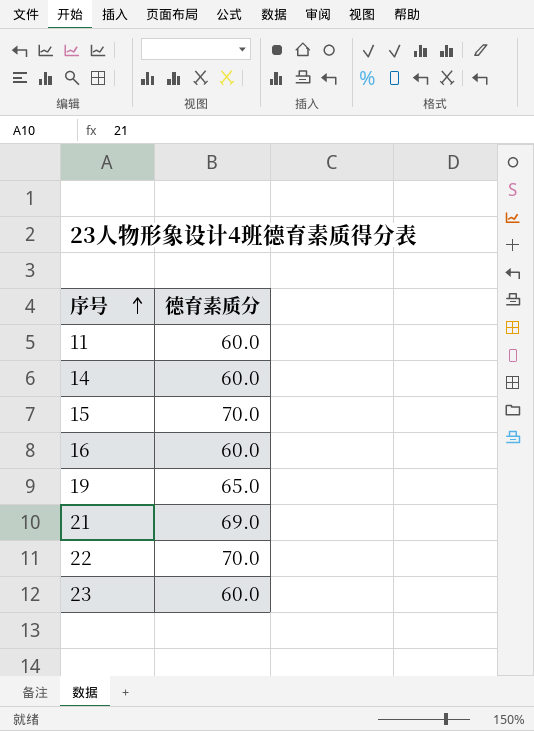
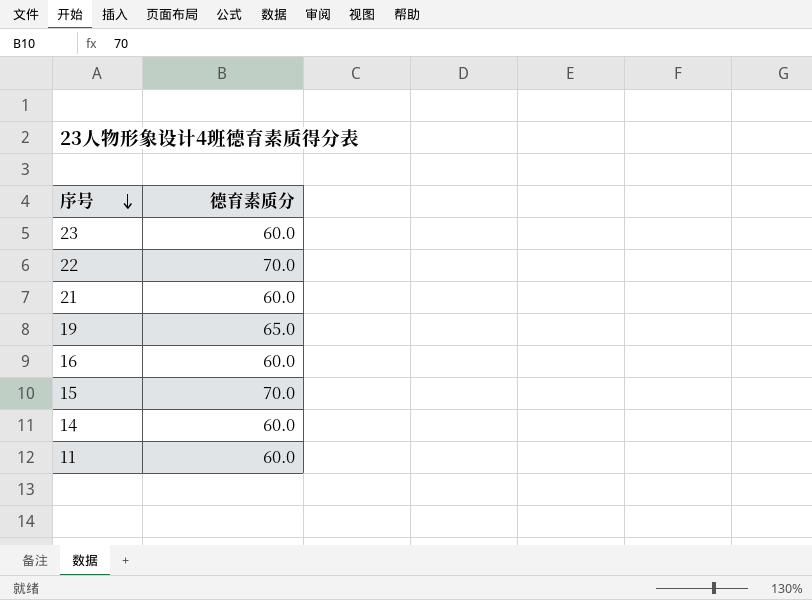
row order: 序号 ascending -> 序号 descending
21 | 德育素质分: 69.0 -> 60.0

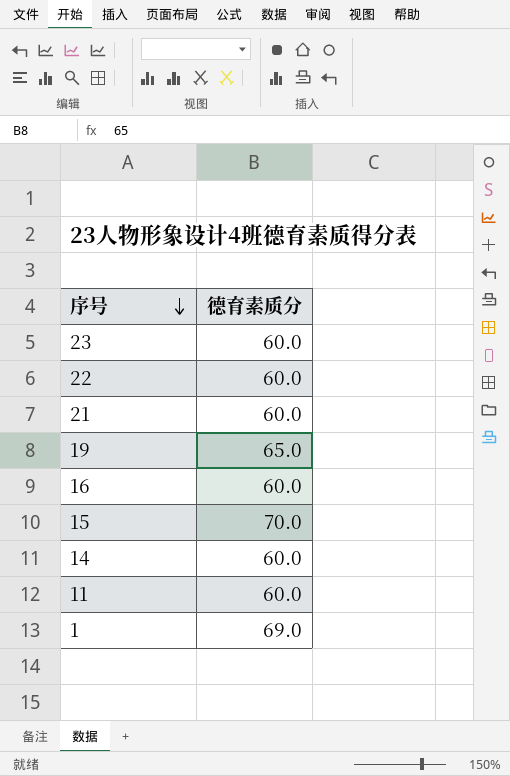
22 | 德育素质分: 70.0 -> 60.0
row 1: none -> 69.0

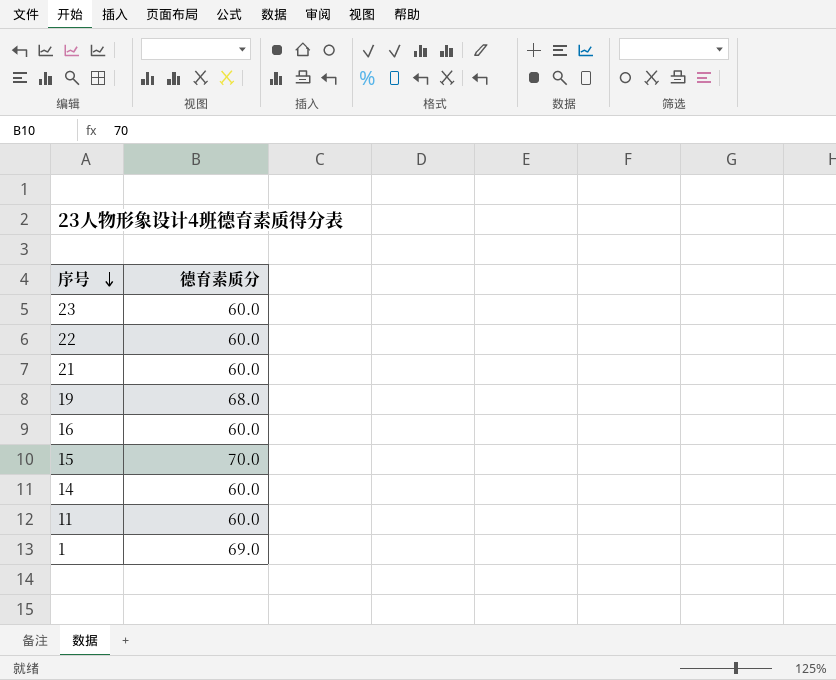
19 | 德育素质分: 65.0 -> 68.0

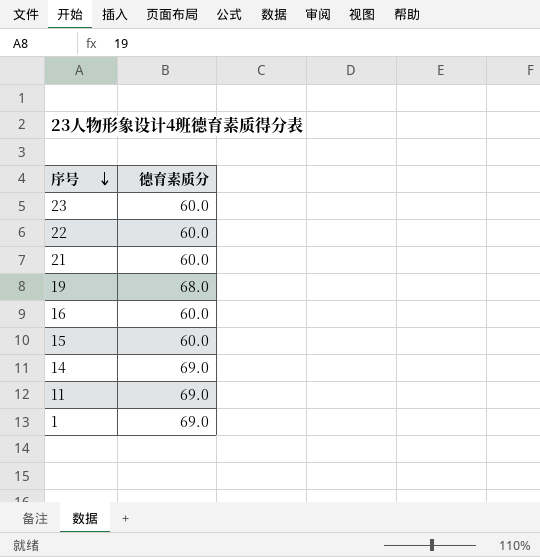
15 | 德育素质分: 70.0 -> 60.0
14 | 德育素质分: 60.0 -> 69.0
11 | 德育素质分: 60.0 -> 69.0

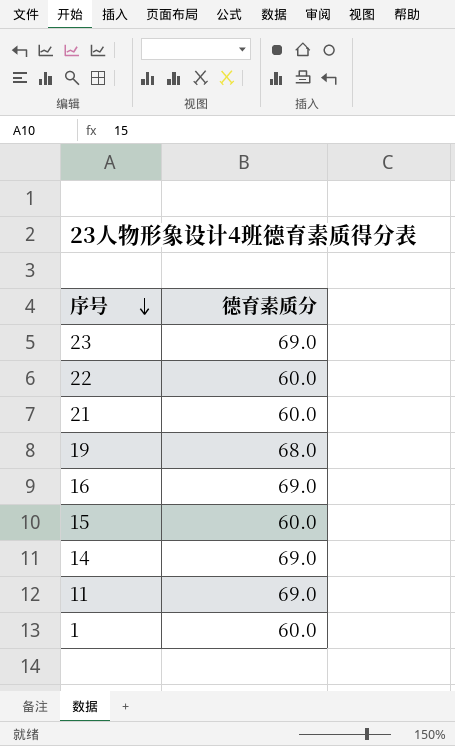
23 | 德育素质分: 60.0 -> 69.0
16 | 德育素质分: 60.0 -> 69.0
1 | 德育素质分: 69.0 -> 60.0

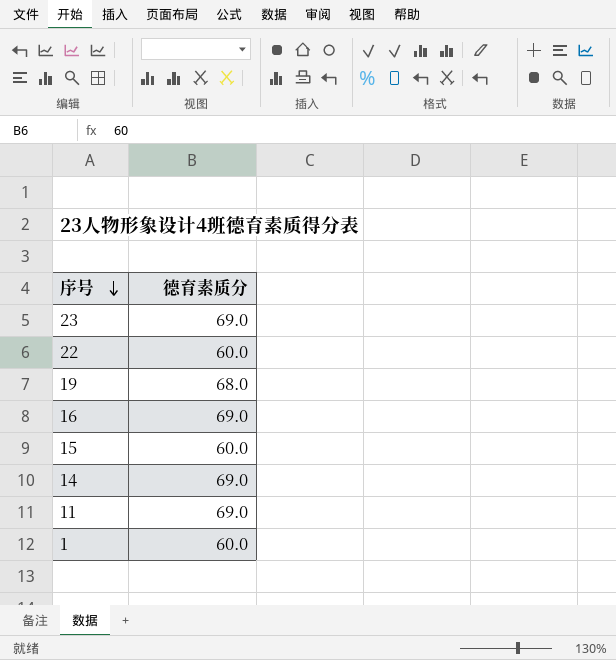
row 21: 60.0 -> none

